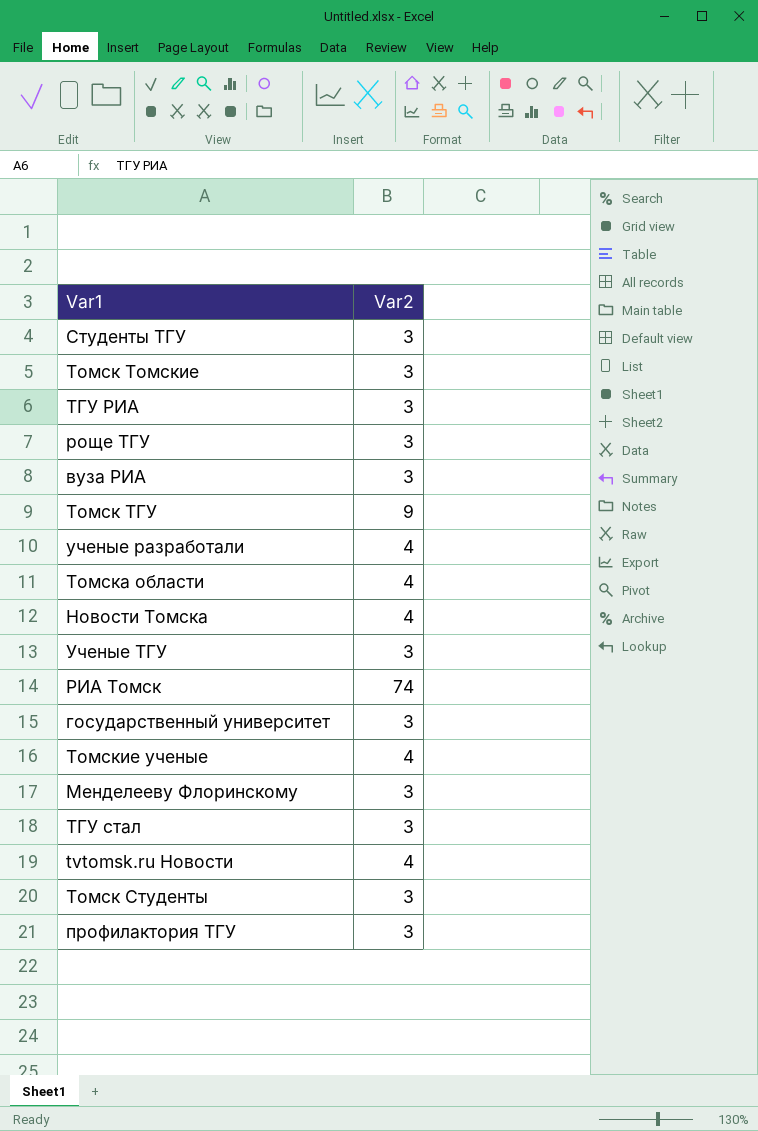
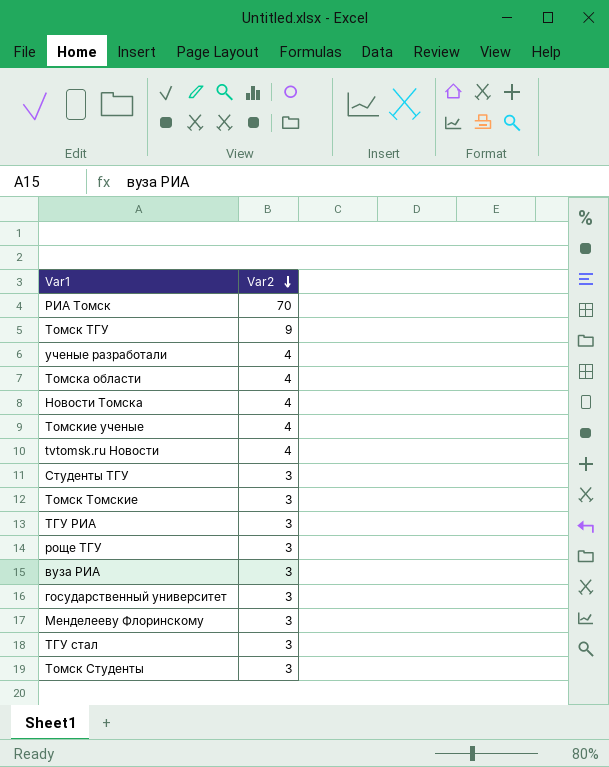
row order: none -> Var2 descending
row Ученые ТГУ: 3 -> none
row профилактория ТГУ: 3 -> none
РИА Томск | Var2: 74 -> 70

